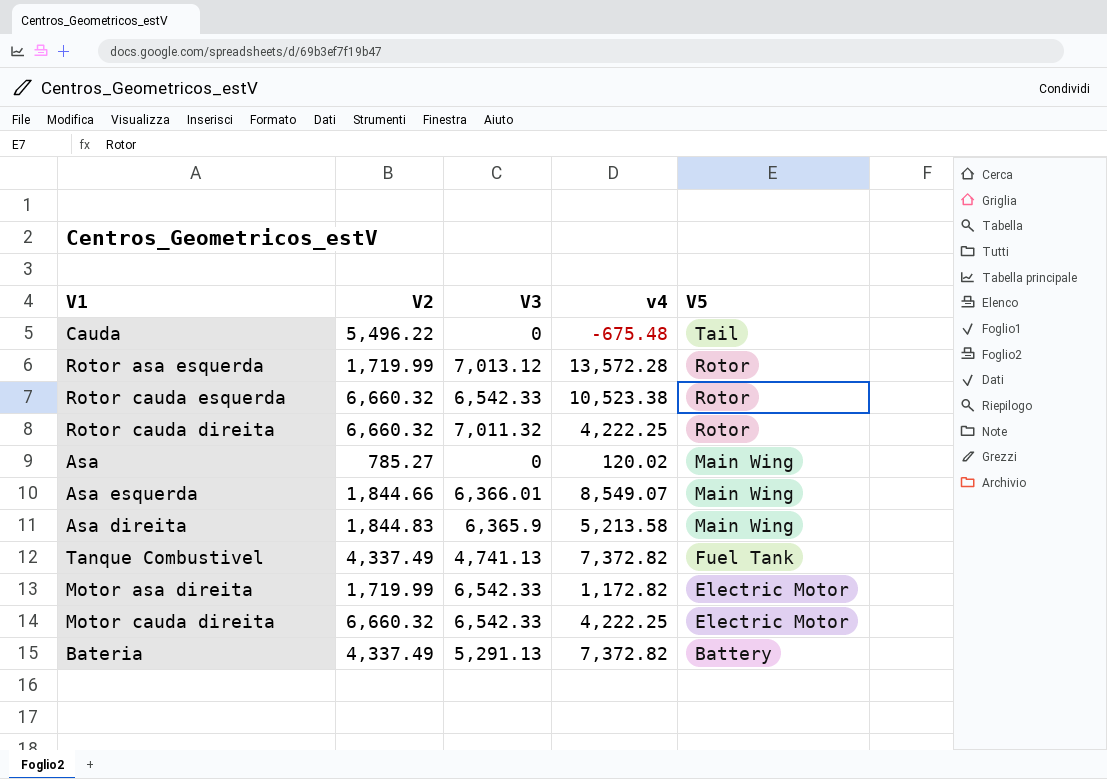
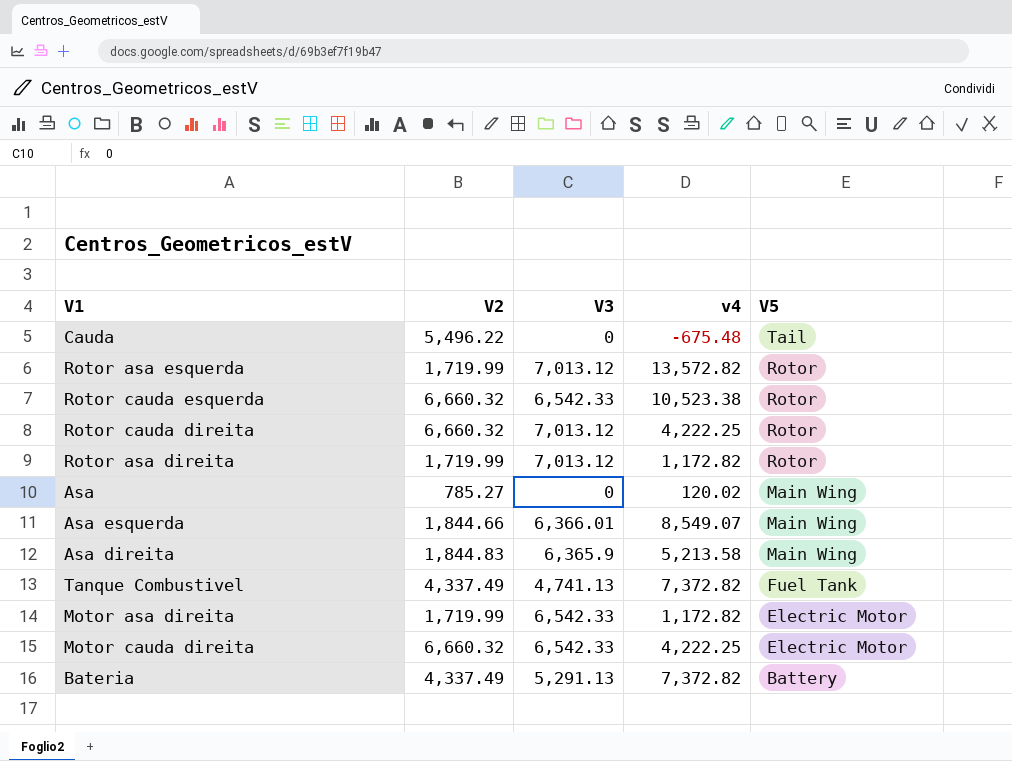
Rotor asa esquerda | v4: 13,572.28 -> 13,572.82
Rotor cauda direita | V3: 7,011.32 -> 7,013.12
row Rotor asa direita: none -> 1,719.99 | 7,013.12 | 1,172.82 | Rotor

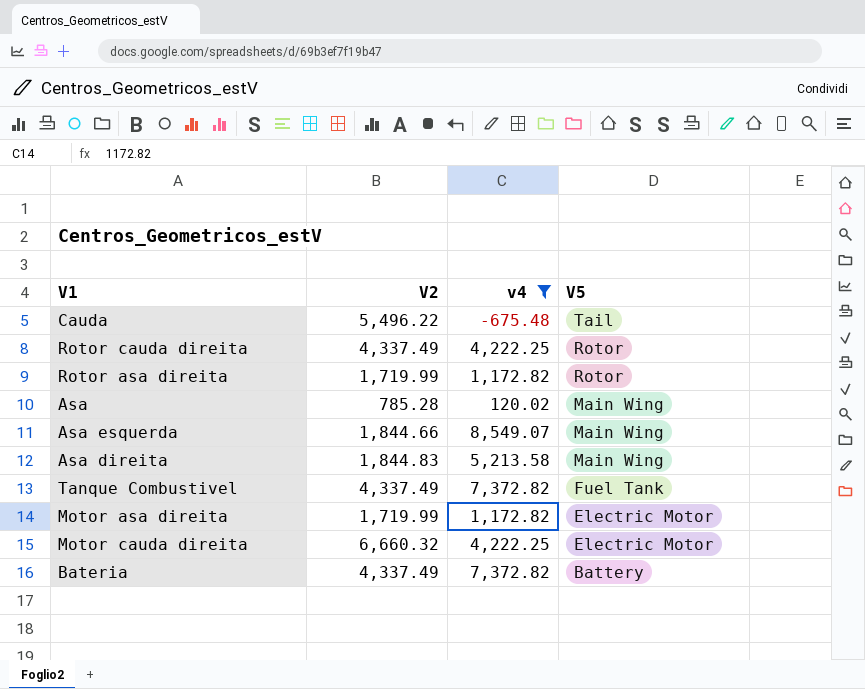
filter: none -> v4 <= 8,549.07
column V3 | position: 3 -> none
Rotor cauda direita | V2: 6,660.32 -> 4,337.49
Asa | V2: 785.27 -> 785.28

